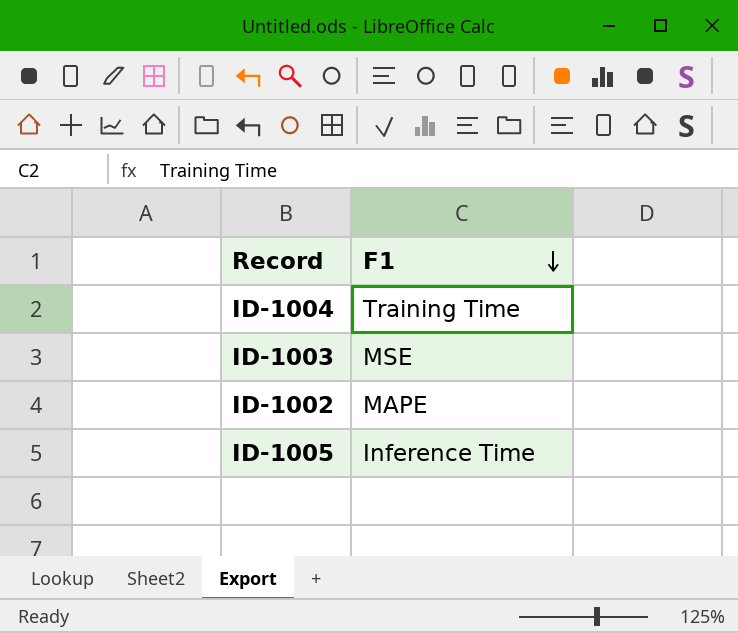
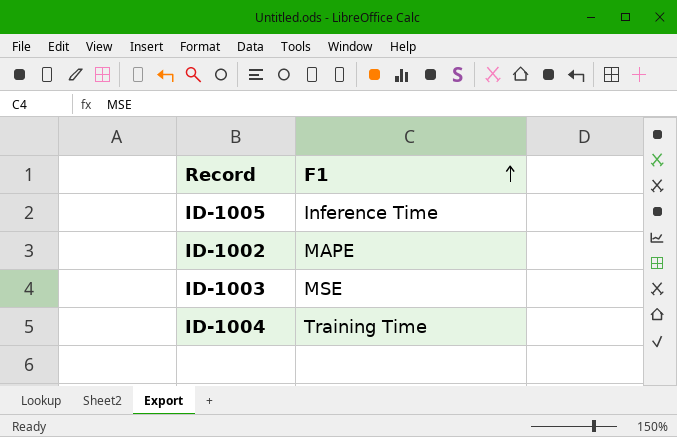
row order: F1 descending -> F1 ascending

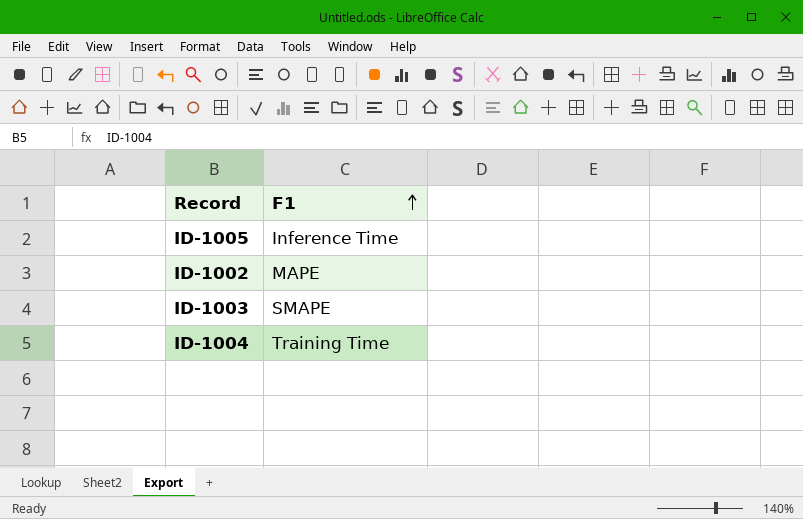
ID-1003 | F1: MSE -> SMAPE

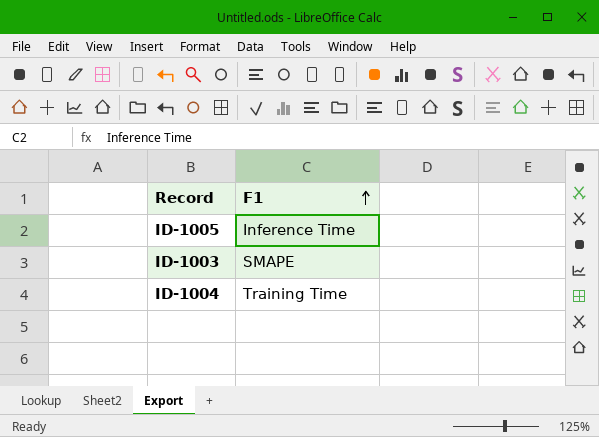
row ID-1002: MAPE -> none

